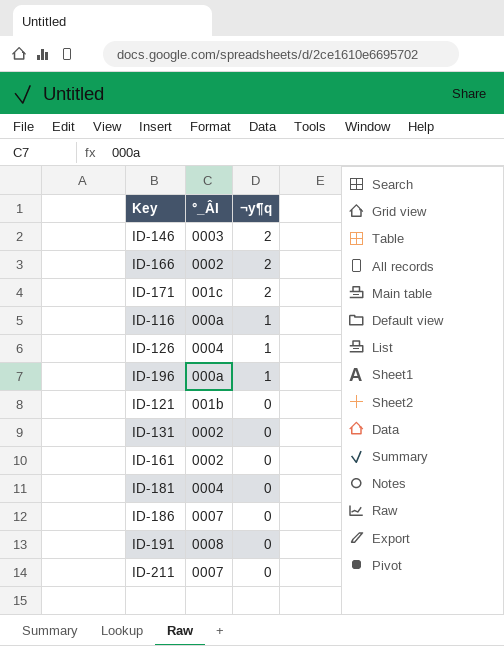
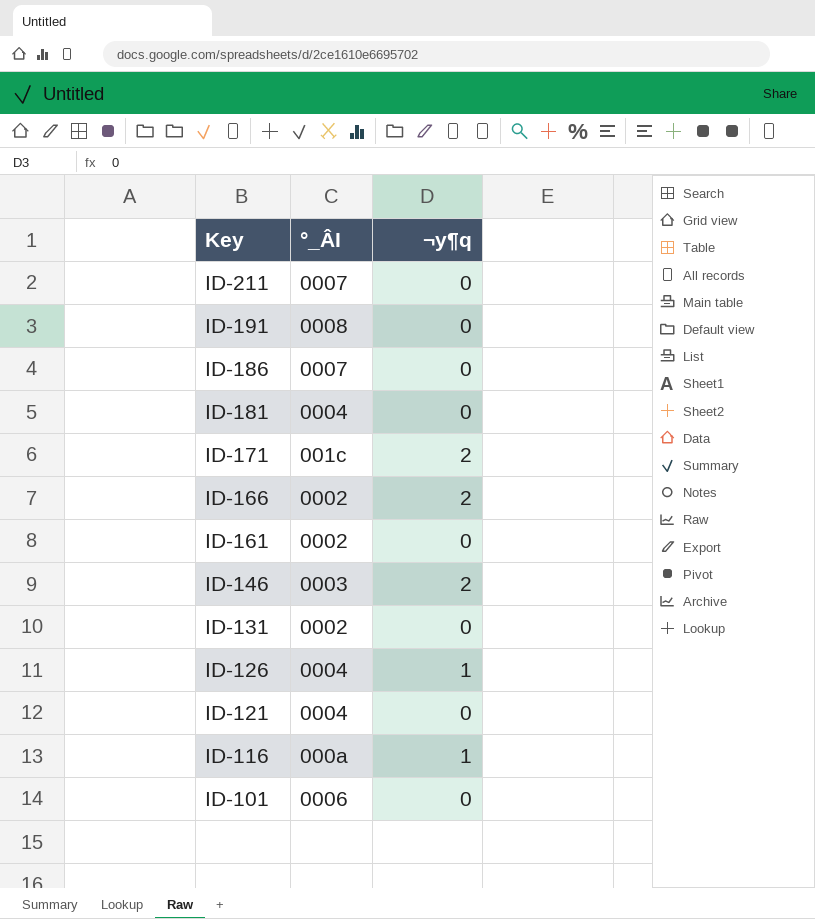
row order: ¬y¶q descending -> Key descending
row ID-196: 000a | 1 -> none
ID-121 | °_ÂI: 001b -> 0004
row ID-101: none -> 0006 | 0

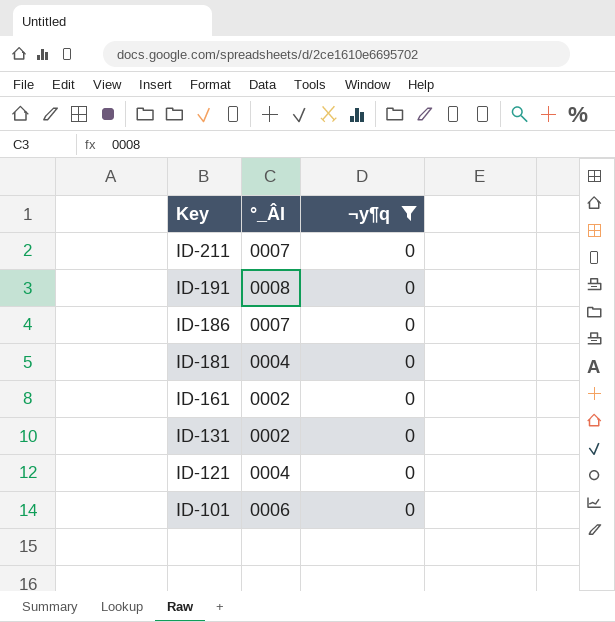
filter: none -> ¬y¶q = 0

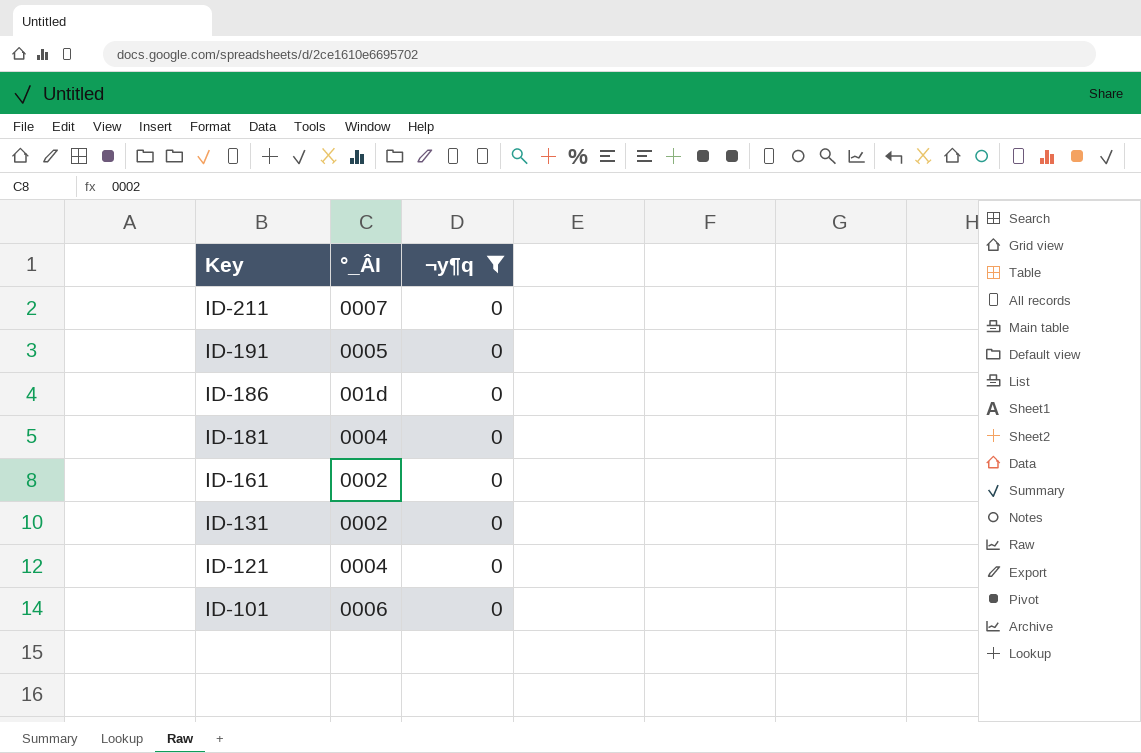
ID-191 | °_ÂI: 0008 -> 0005
ID-186 | °_ÂI: 0007 -> 001d

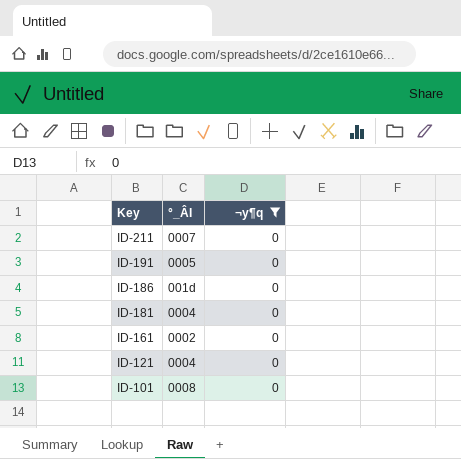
row ID-131: 0002 | 0 -> none
ID-101 | °_ÂI: 0006 -> 0008

